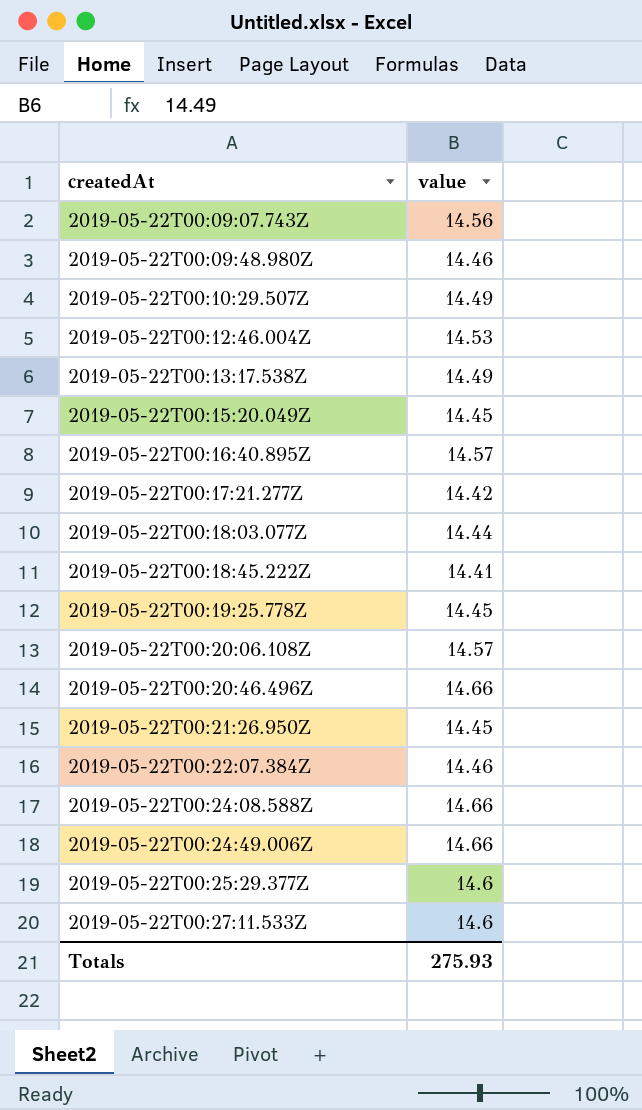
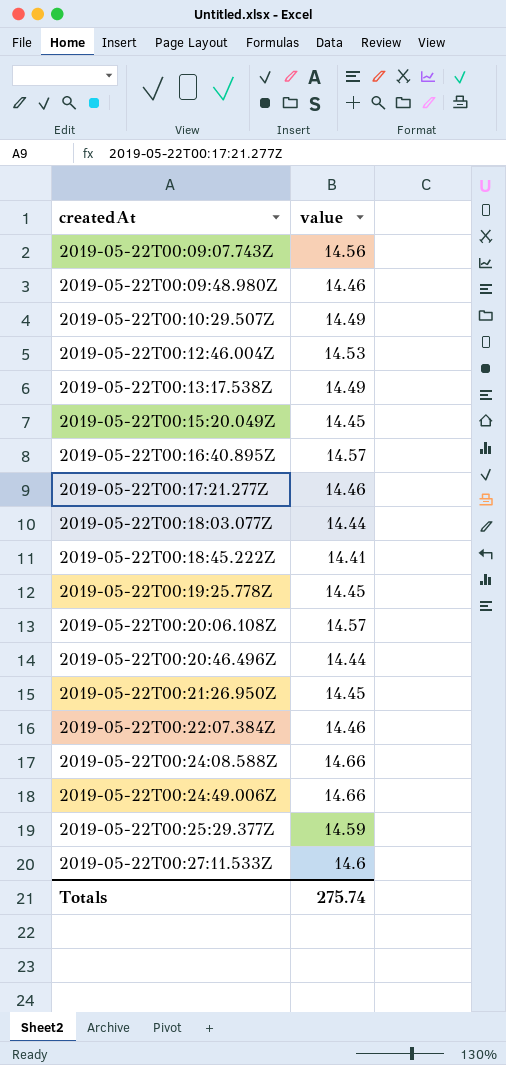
2019-05-22T00:17:21.277Z | value: 14.42 -> 14.46
2019-05-22T00:20:46.496Z | value: 14.66 -> 14.44
2019-05-22T00:25:29.377Z | value: 14.6 -> 14.59
Totals | value: 275.93 -> 275.74

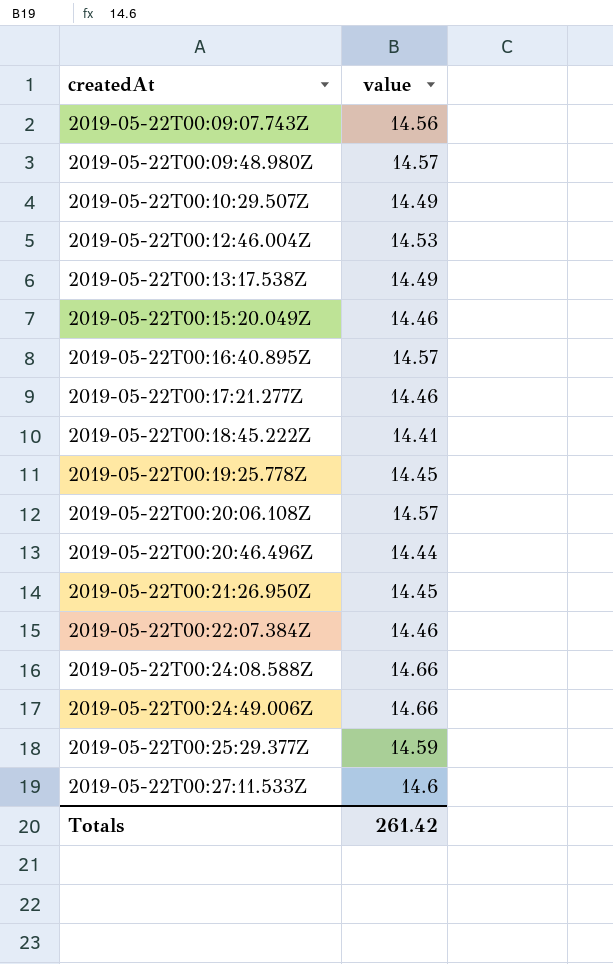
row 2019-05-22T00:18:03.077Z: 14.44 -> none
2019-05-22T00:09:48.980Z | value: 14.46 -> 14.57
2019-05-22T00:15:20.049Z | value: 14.45 -> 14.46
Totals | value: 275.74 -> 261.42

